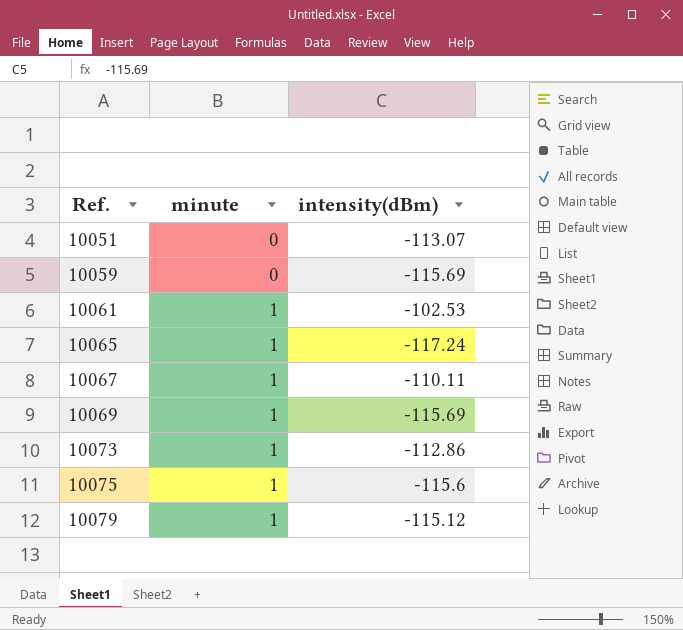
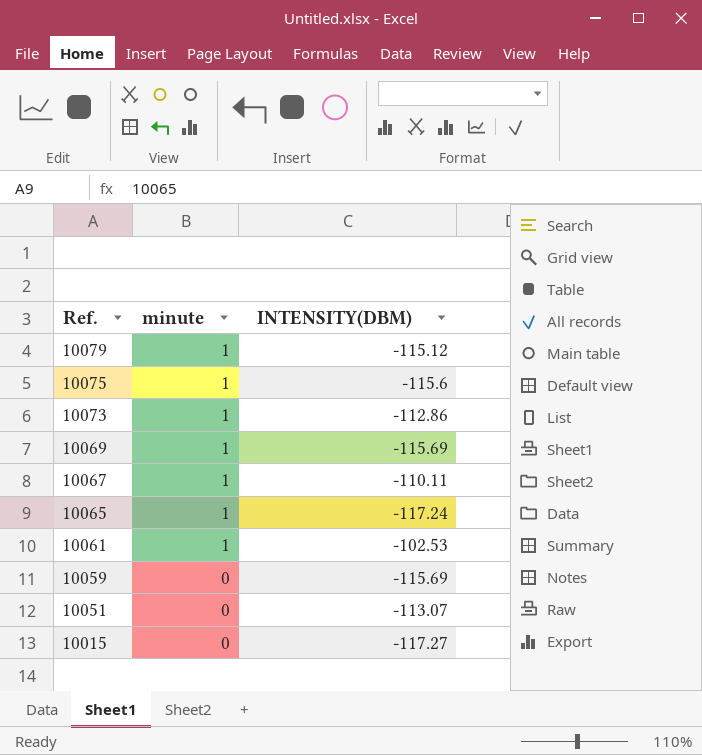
row order: Ref. ascending -> Ref. descending
column name: intensity(dBm) -> INTENSITY(DBM)
row 10015: none -> 0 | -117.27

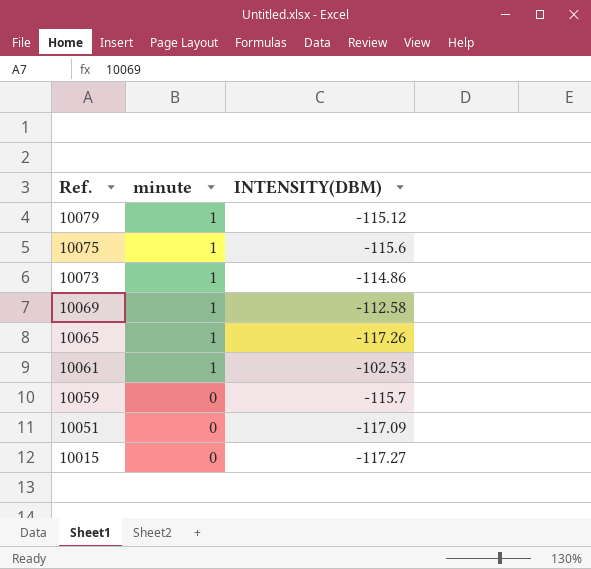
row 10067: 1 | -110.11 -> none
10073 | INTENSITY(DBM): -112.86 -> -114.86
10069 | INTENSITY(DBM): -115.69 -> -112.58
10065 | INTENSITY(DBM): -117.24 -> -117.26
10059 | INTENSITY(DBM): -115.69 -> -115.7
10051 | INTENSITY(DBM): -113.07 -> -117.09

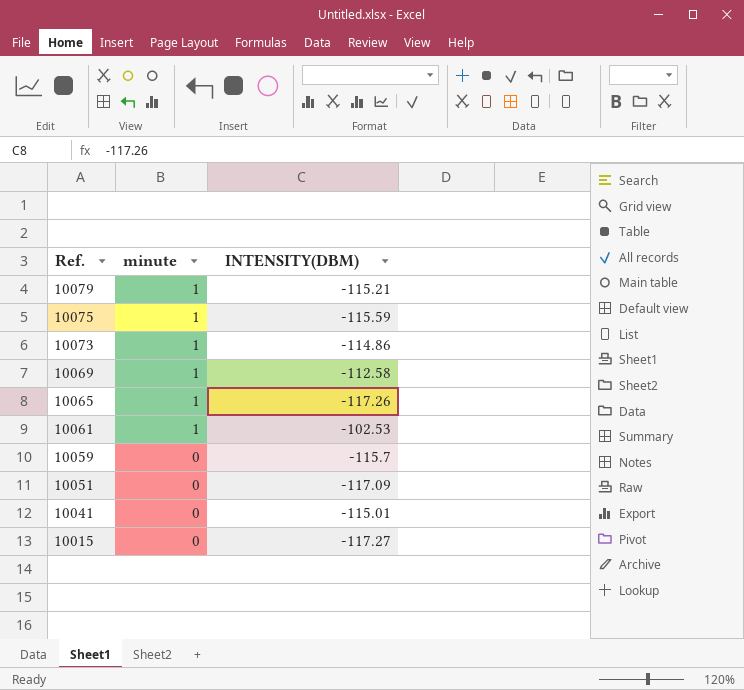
10079 | INTENSITY(DBM): -115.12 -> -115.21
10075 | INTENSITY(DBM): -115.6 -> -115.59
row 10041: none -> 0 | -115.01

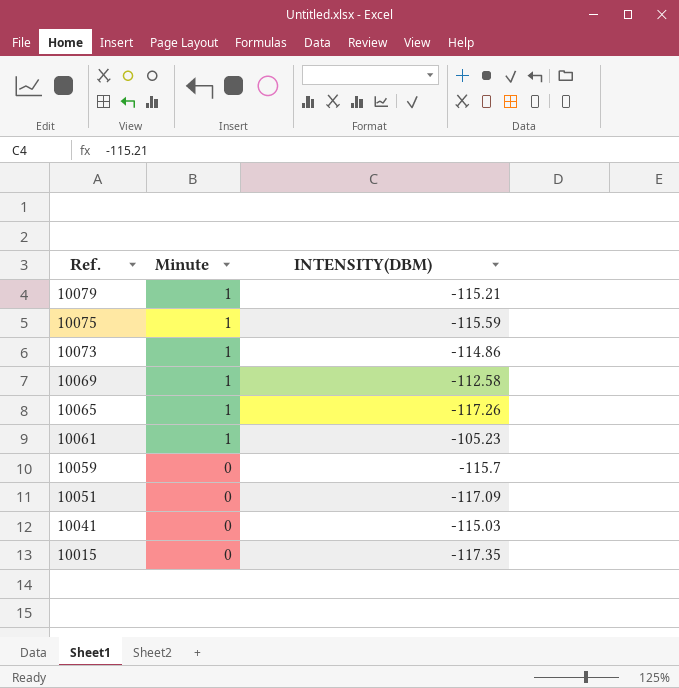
column name: minute -> Minute
10061 | INTENSITY(DBM): -102.53 -> -105.23
10041 | INTENSITY(DBM): -115.01 -> -115.03
10015 | INTENSITY(DBM): -117.27 -> -117.35

